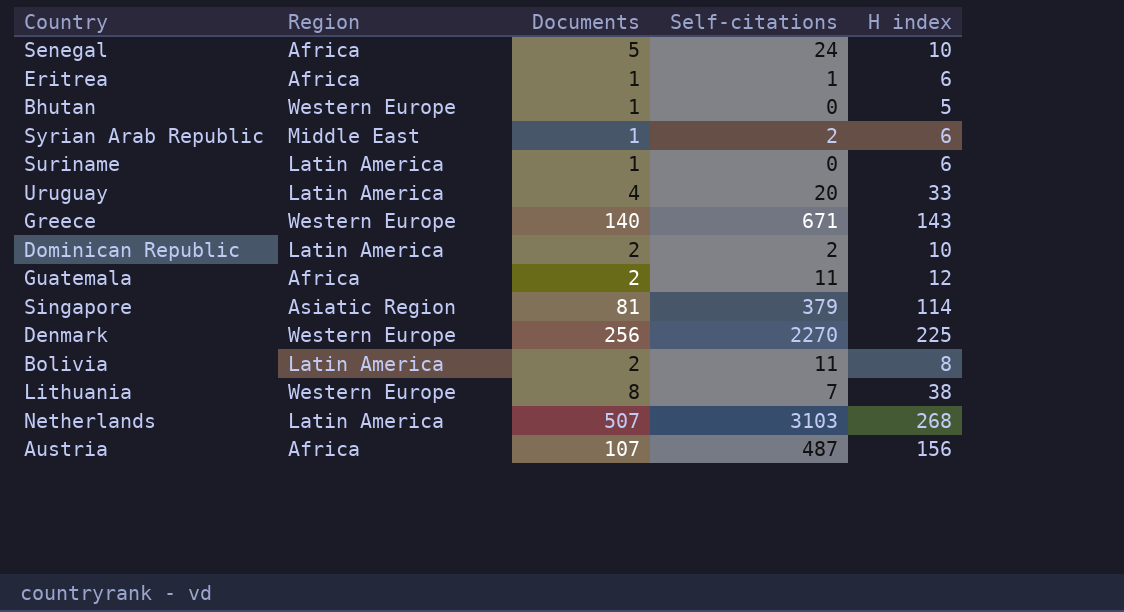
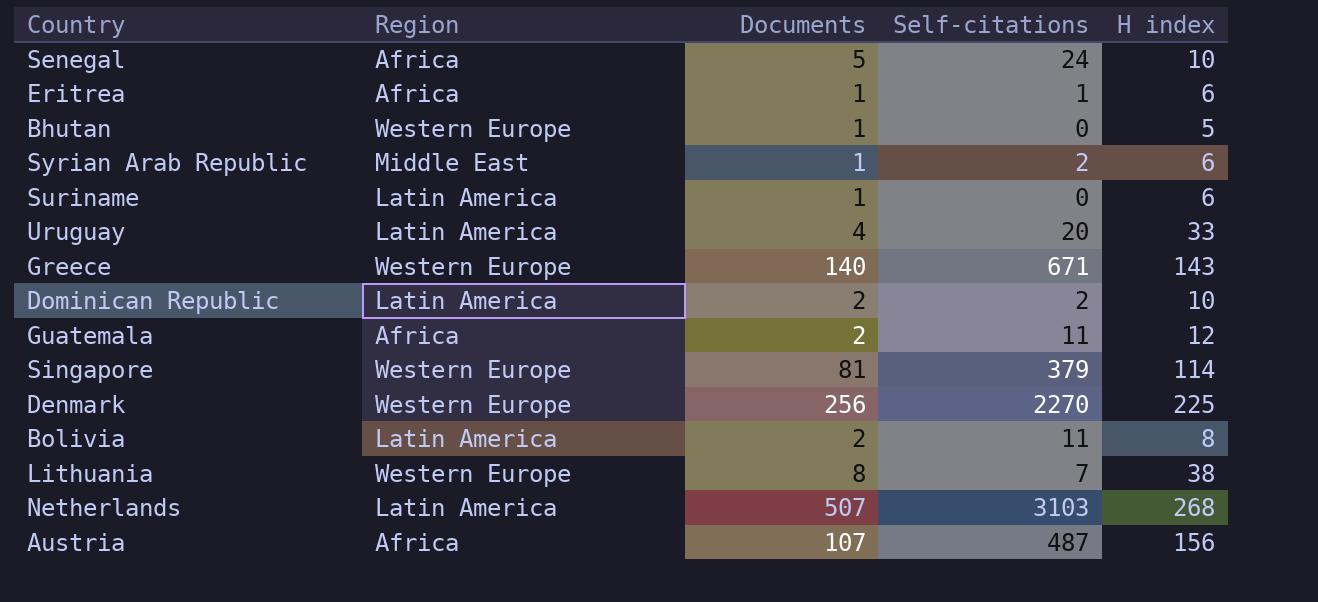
Singapore | Region: Asiatic Region -> Western Europe

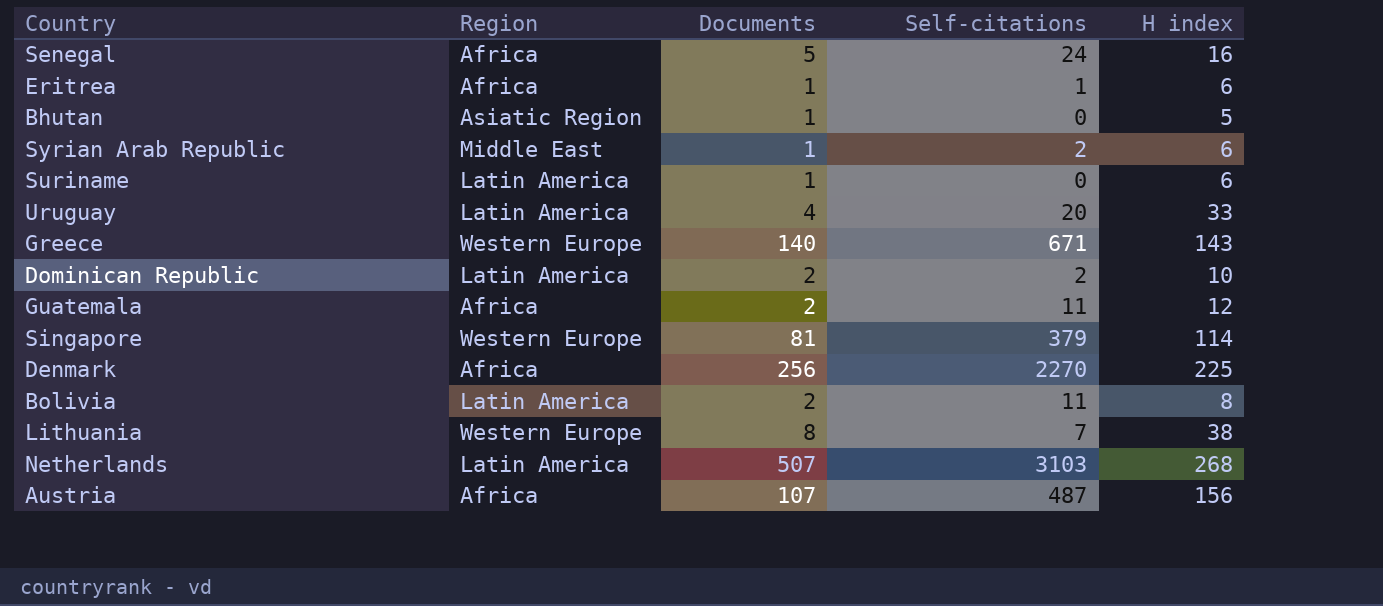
Senegal | H index: 10 -> 16
Bhutan | Region: Western Europe -> Asiatic Region
Denmark | Region: Western Europe -> Africa

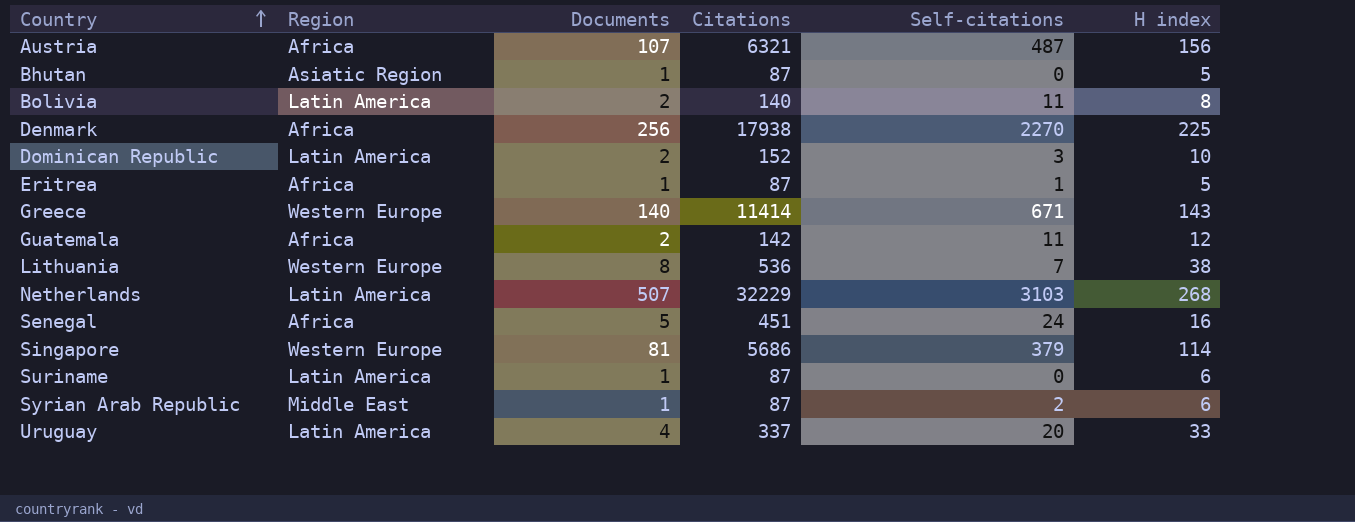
row order: none -> Country ascending
column Citations | position: none -> 4
Dominican Republic | Self-citations: 2 -> 3
Eritrea | H index: 6 -> 5

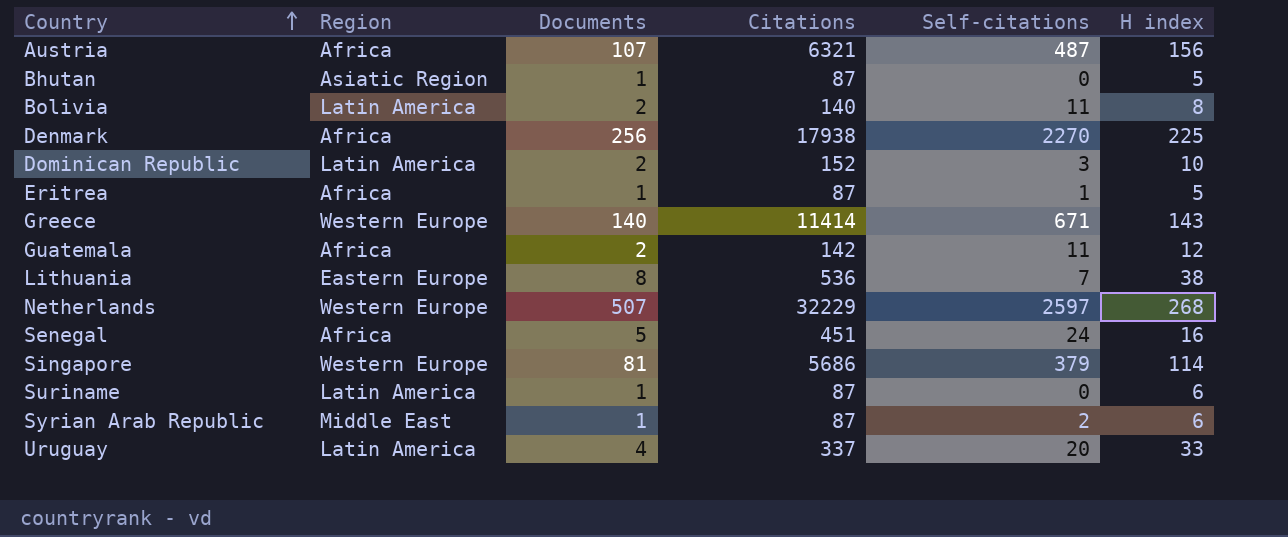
Lithuania | Region: Western Europe -> Eastern Europe
Netherlands | Region: Latin America -> Western Europe
Netherlands | Self-citations: 3103 -> 2597

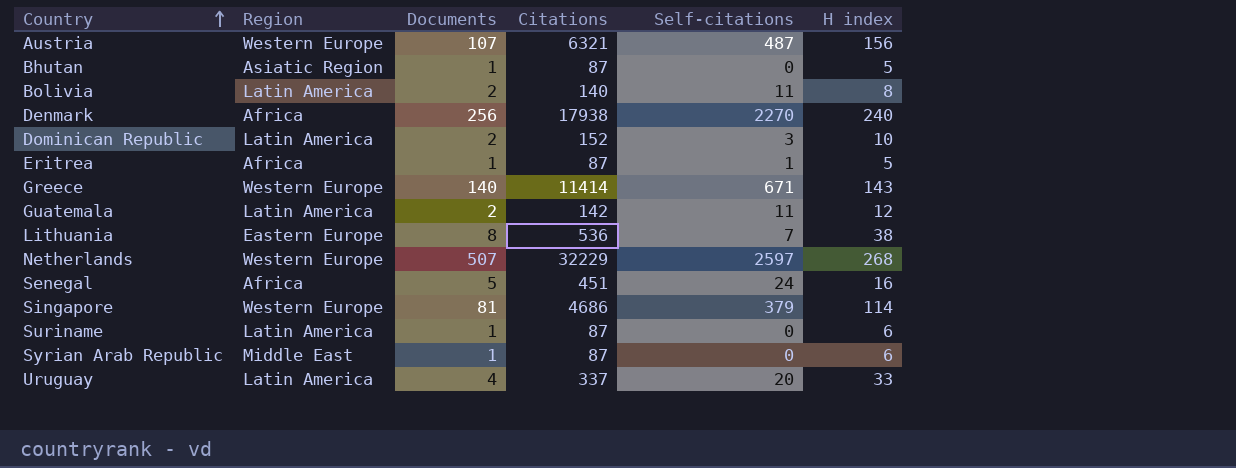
Austria | Region: Africa -> Western Europe
Denmark | H index: 225 -> 240
Guatemala | Region: Africa -> Latin America
Singapore | Citations: 5686 -> 4686
Syrian Arab Republic | Self-citations: 2 -> 0

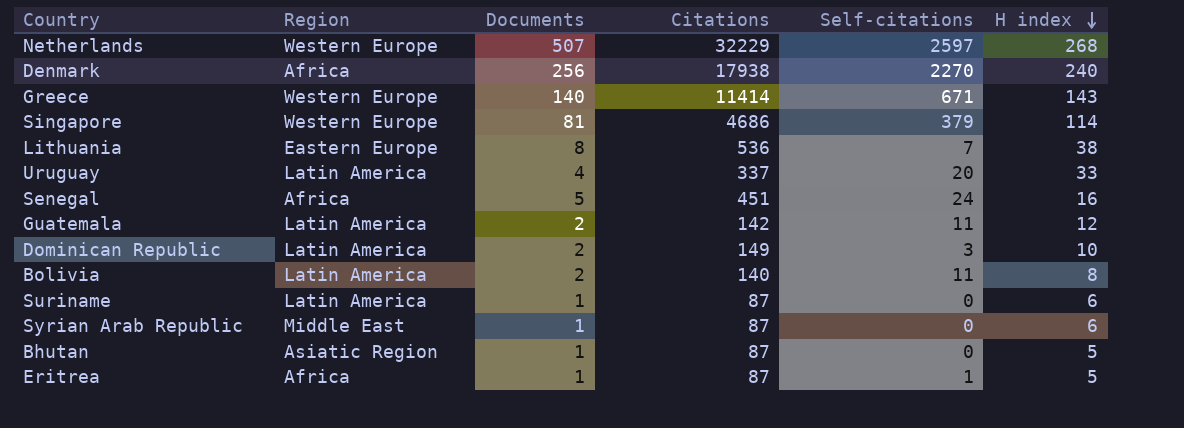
row order: Country ascending -> H index descending
row Austria: Western Europe | 107 | 6321 | 487 | 156 -> none
Dominican Republic | Citations: 152 -> 149

